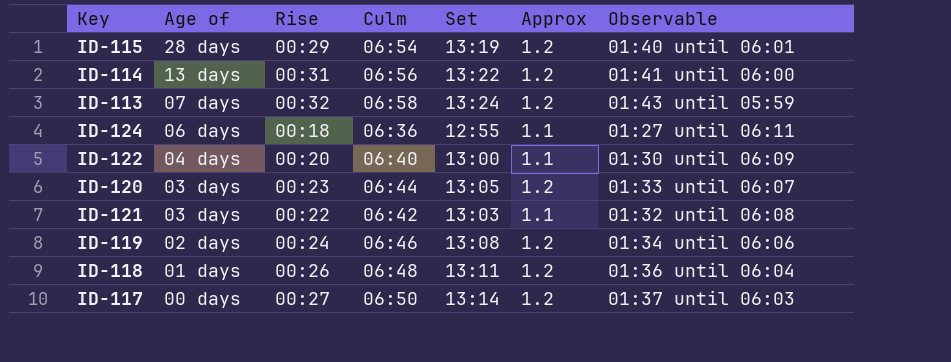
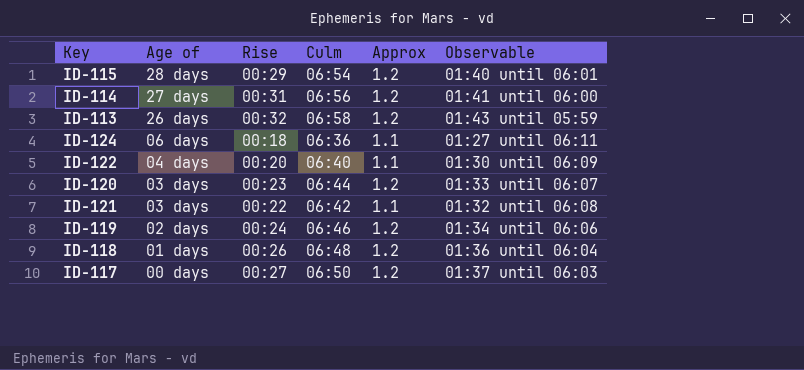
column Set | position: 5 -> none
ID-114 | Age of: 13 days -> 27 days
ID-113 | Age of: 07 days -> 26 days

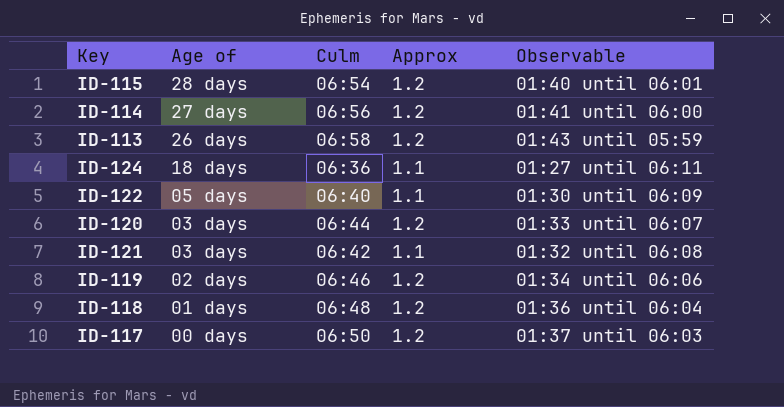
column Rise | position: 3 -> none
ID-124 | Age of: 06 days -> 18 days
ID-122 | Age of: 04 days -> 05 days

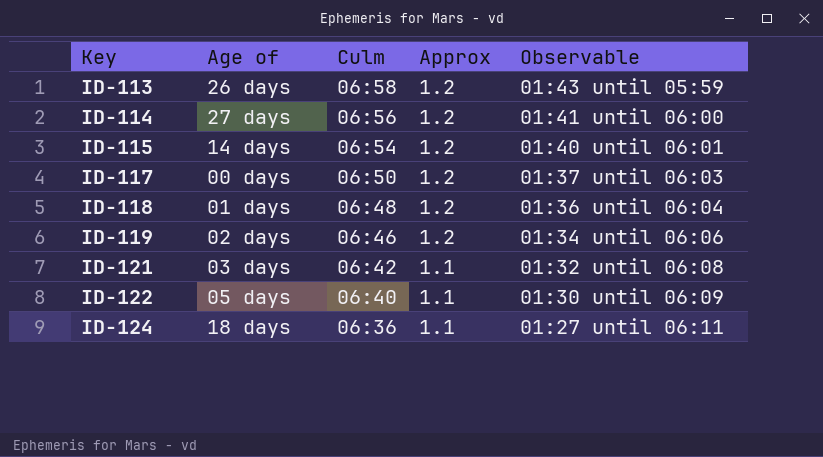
row order: Age of descending -> Key ascending
row ID-120: 03 days | 06:44 | 1.2 | 01:33 until 06:07 -> none
ID-115 | Age of: 28 days -> 14 days

